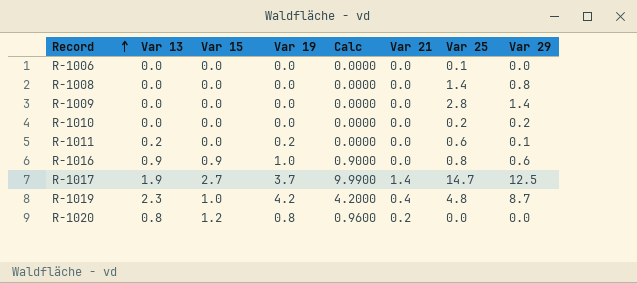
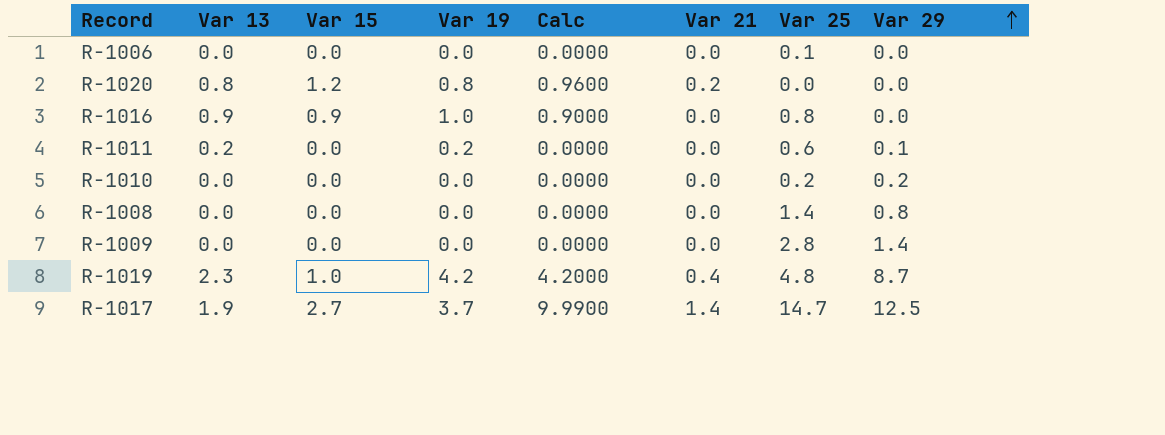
row order: Record ascending -> Var 29 ascending
R-1016 | Var 29: 0.6 -> 0.0

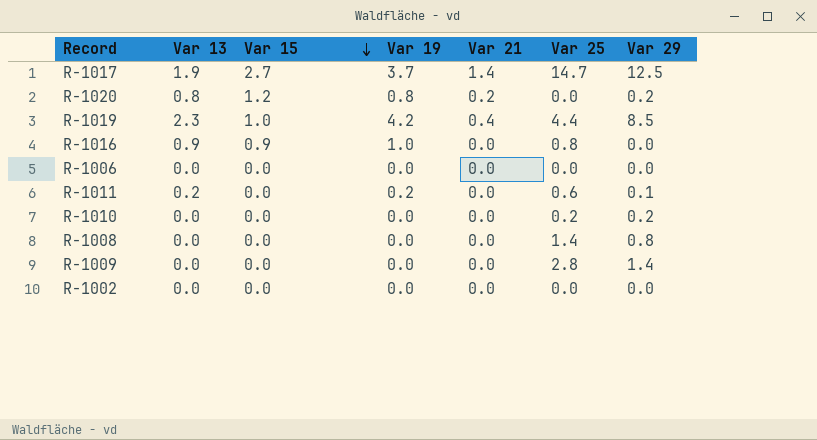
row order: Var 29 ascending -> Var 15 descending
column Calc | formula: [Var 15] * [Var 19] -> none
R-1020 | Var 29: 0.0 -> 0.2
R-1019 | Var 25: 4.8 -> 4.4
R-1019 | Var 29: 8.7 -> 8.5
R-1006 | Var 25: 0.1 -> 0.0
row R-1002: none -> 0.0 | 0.0 | 0.0 | 0.0 | 0.0 | 0.0

